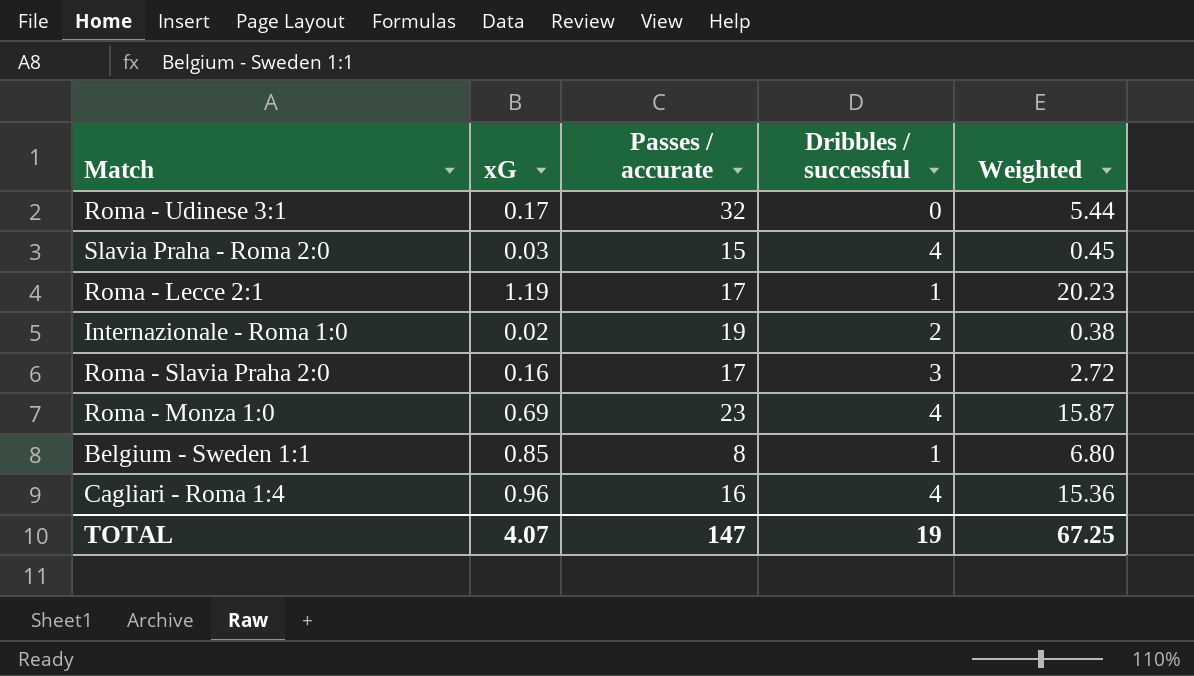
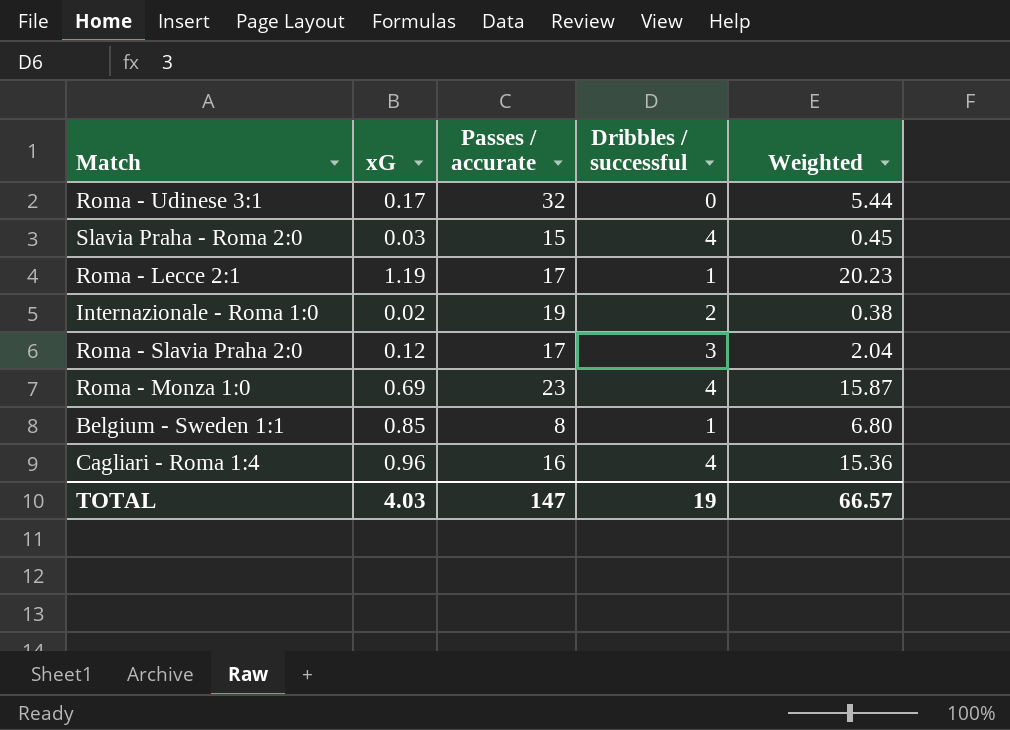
Roma - Slavia Praha 2:0 | xG: 0.16 -> 0.12
Roma - Slavia Praha 2:0 | Weighted: 2.72 -> 2.04
TOTAL | xG: 4.07 -> 4.03
TOTAL | Weighted: 67.25 -> 66.57

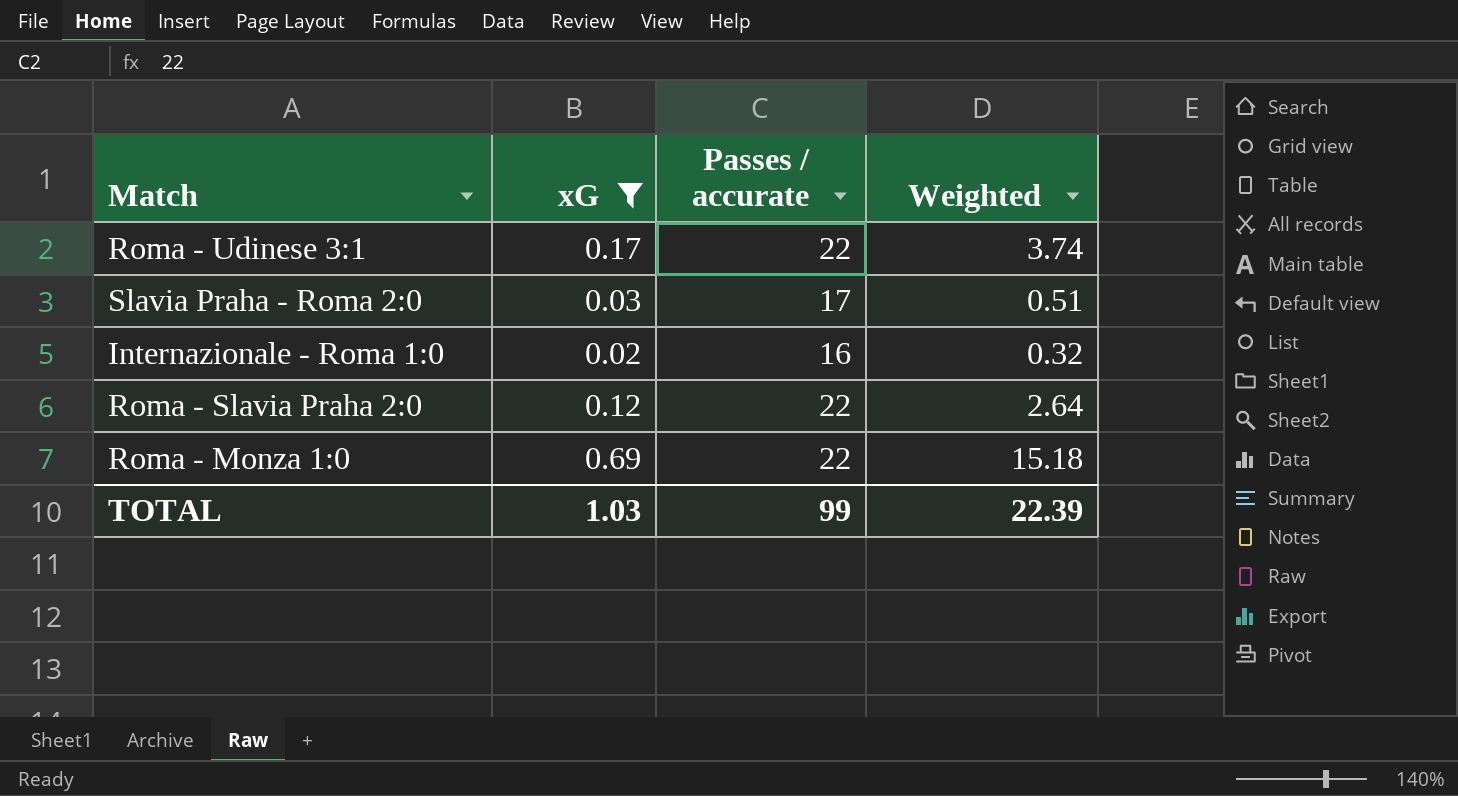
filter: none -> xG <= 0.69
column Dribbles / successful | position: 4 -> none
Roma - Udinese 3:1 | Passes / accurate: 32 -> 22
Roma - Udinese 3:1 | Weighted: 5.44 -> 3.74
Slavia Praha - Roma 2:0 | Passes / accurate: 15 -> 17
Slavia Praha - Roma 2:0 | Weighted: 0.45 -> 0.51
Internazionale - Roma 1:0 | Passes / accurate: 19 -> 16
Internazionale - Roma 1:0 | Weighted: 0.38 -> 0.32
Roma - Slavia Praha 2:0 | Passes / accurate: 17 -> 22
Roma - Slavia Praha 2:0 | Weighted: 2.04 -> 2.64
Roma - Monza 1:0 | Passes / accurate: 23 -> 22
Roma - Monza 1:0 | Weighted: 15.87 -> 15.18
TOTAL | xG: 4.03 -> 1.03
TOTAL | Passes / accurate: 147 -> 99
TOTAL | Weighted: 66.57 -> 22.39

